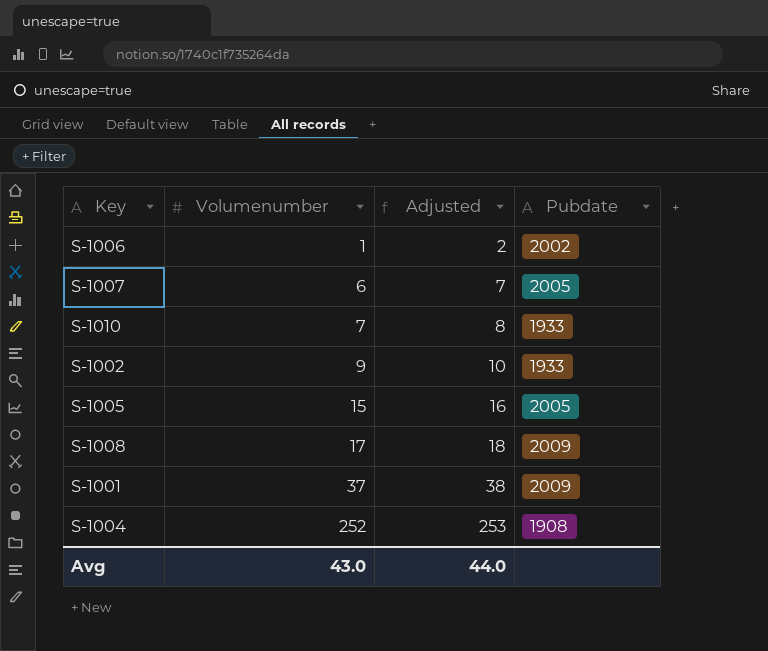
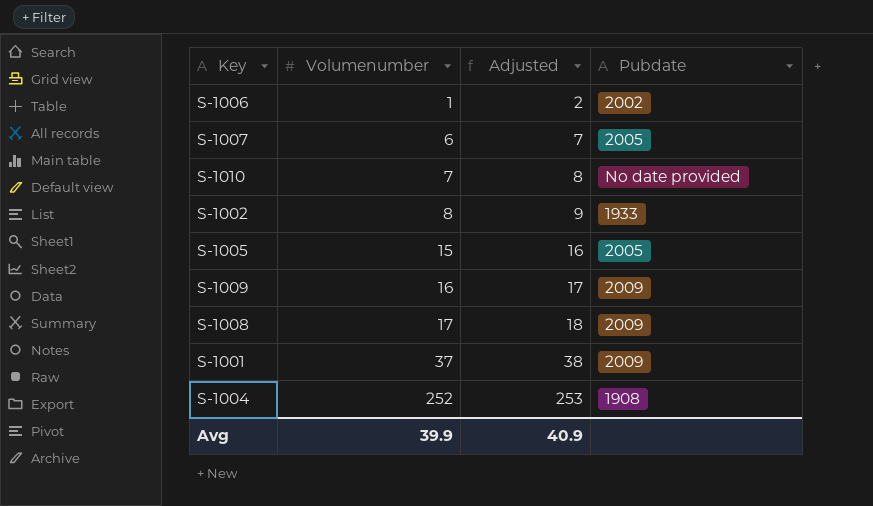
S-1010 | Pubdate: 1933 -> No date provided
S-1002 | Volumenumber: 9 -> 8
S-1002 | Adjusted: 10 -> 9
row S-1009: none -> 16 | 17 | 2009
Avg | Volumenumber: 43.0 -> 39.9
Avg | Adjusted: 44.0 -> 40.9

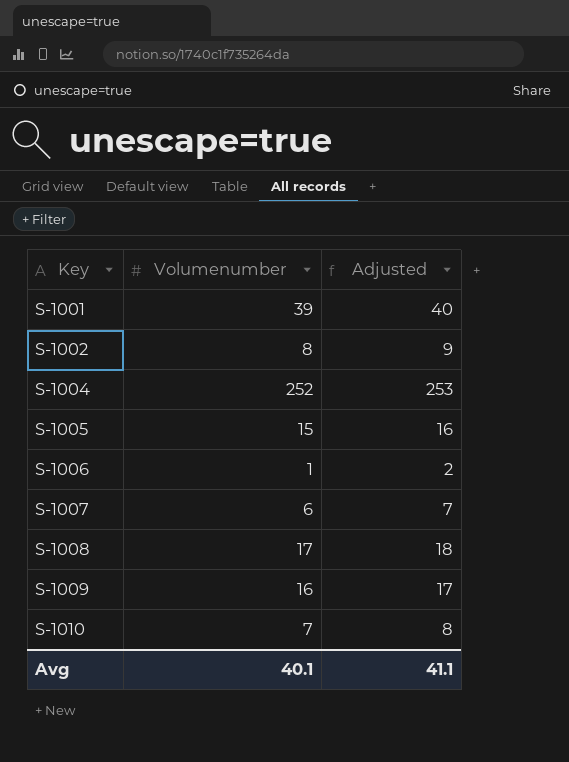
row order: Volumenumber ascending -> Key ascending
column Pubdate | position: 4 -> none
S-1001 | Volumenumber: 37 -> 39
S-1001 | Adjusted: 38 -> 40
Avg | Volumenumber: 39.9 -> 40.1
Avg | Adjusted: 40.9 -> 41.1

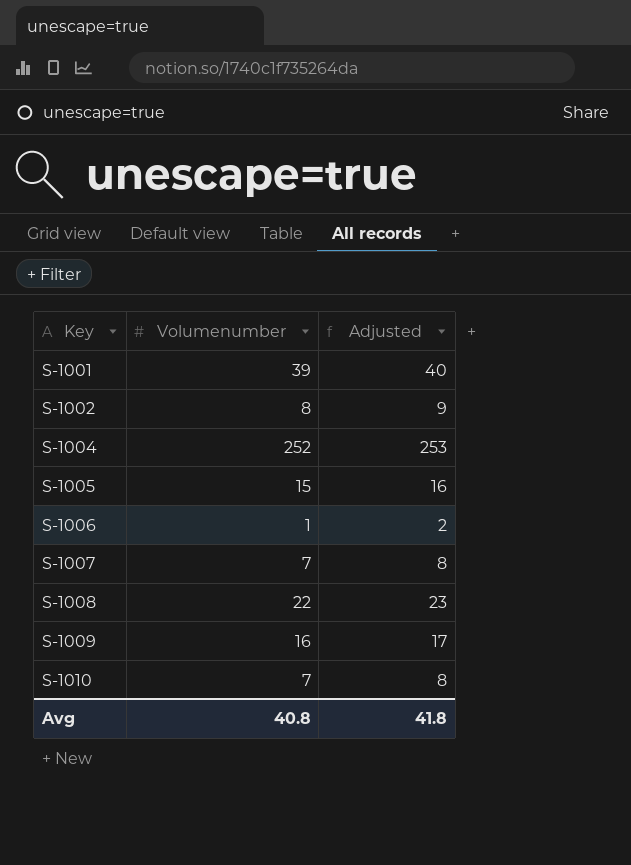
S-1007 | Volumenumber: 6 -> 7
S-1007 | Adjusted: 7 -> 8
S-1008 | Volumenumber: 17 -> 22
S-1008 | Adjusted: 18 -> 23
Avg | Volumenumber: 40.1 -> 40.8
Avg | Adjusted: 41.1 -> 41.8

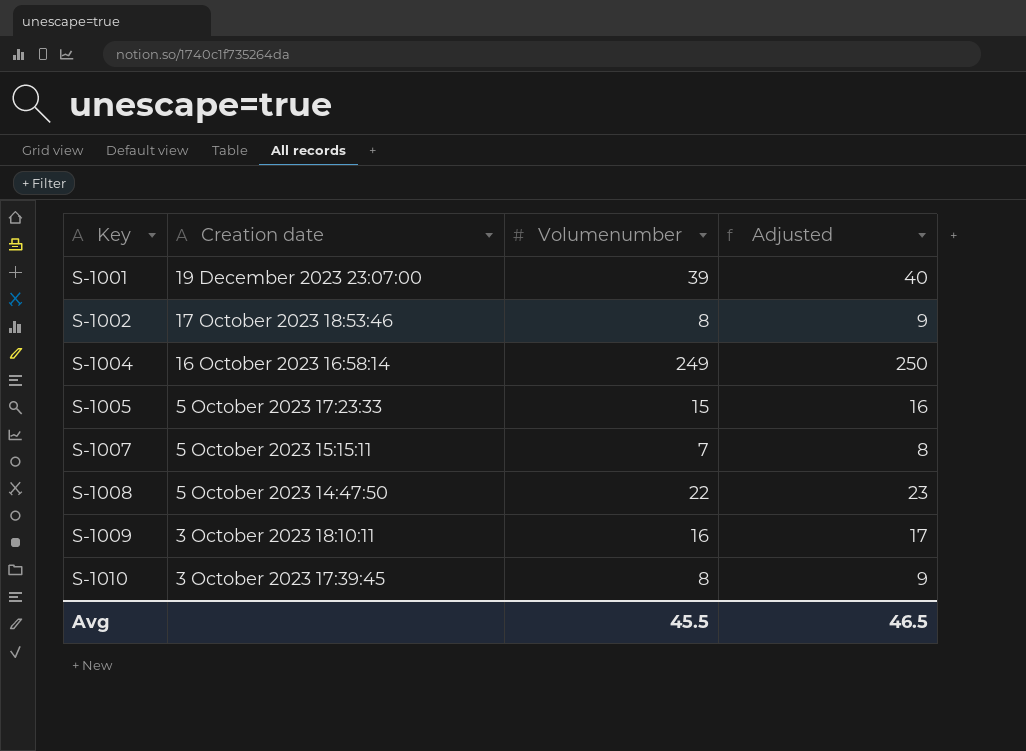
column Creation date | position: none -> 2
row S-1006: 1 | 2 -> none
S-1004 | Volumenumber: 252 -> 249
S-1004 | Adjusted: 253 -> 250
S-1010 | Volumenumber: 7 -> 8
S-1010 | Adjusted: 8 -> 9
Avg | Volumenumber: 40.8 -> 45.5
Avg | Adjusted: 41.8 -> 46.5

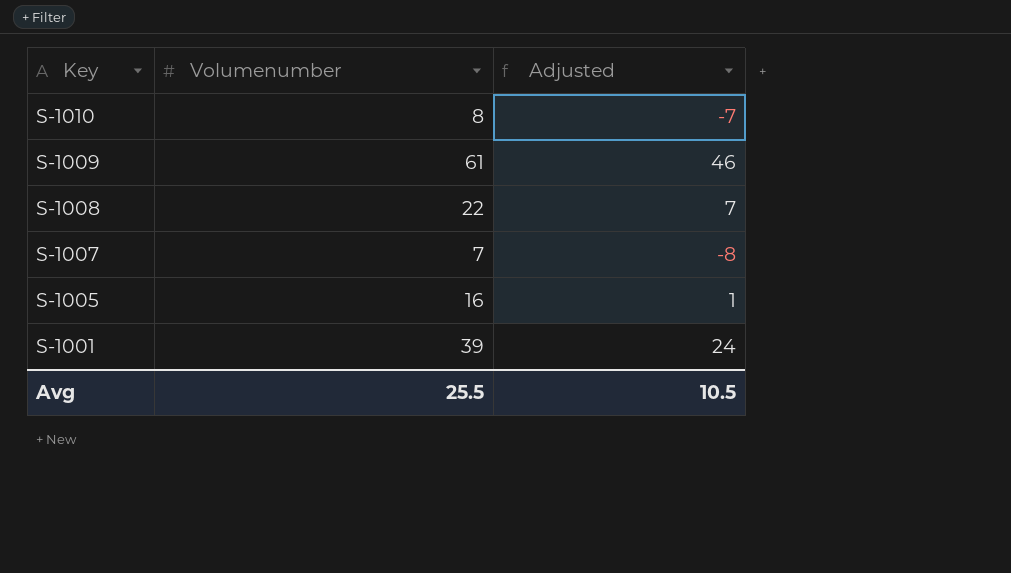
row order: Key ascending -> Key descending
column Creation date | position: 2 -> none
column Adjusted | formula: [Volumenumber] + 1 -> [Volumenumber] - 15
row S-1002: 17 October 2023 18:53:46 | 8 | 9 -> none
row S-1004: 16 October 2023 16:58:14 | 249 | 250 -> none
S-1009 | Volumenumber: 16 -> 61
S-1005 | Volumenumber: 15 -> 16
Avg | Volumenumber: 45.5 -> 25.5
Avg | Adjusted: 46.5 -> 10.5

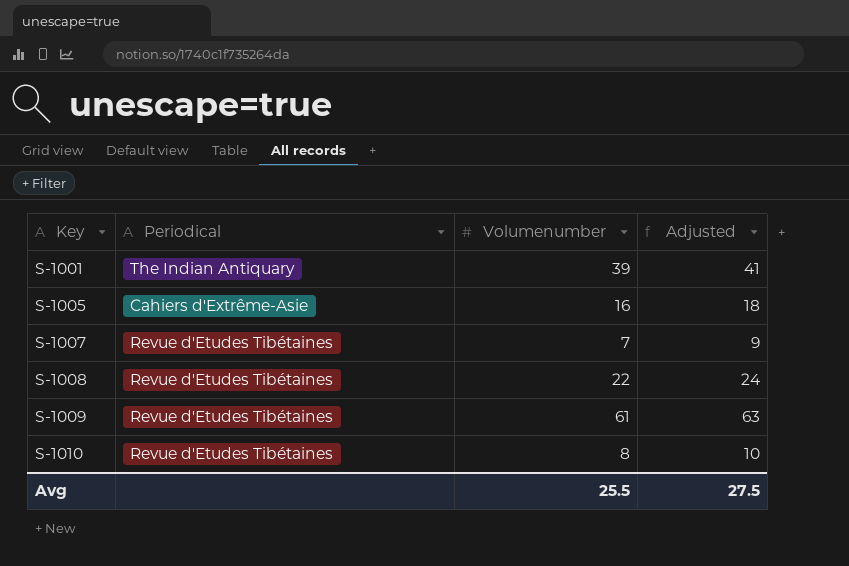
row order: Key descending -> Key ascending
column Periodical | position: none -> 2
column Adjusted | formula: [Volumenumber] - 15 -> [Volumenumber] + 2
Avg | Adjusted: 10.5 -> 27.5

